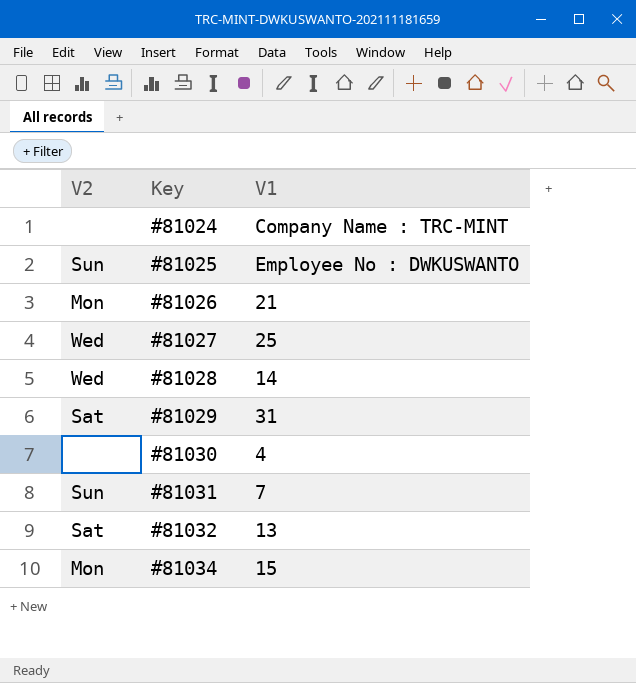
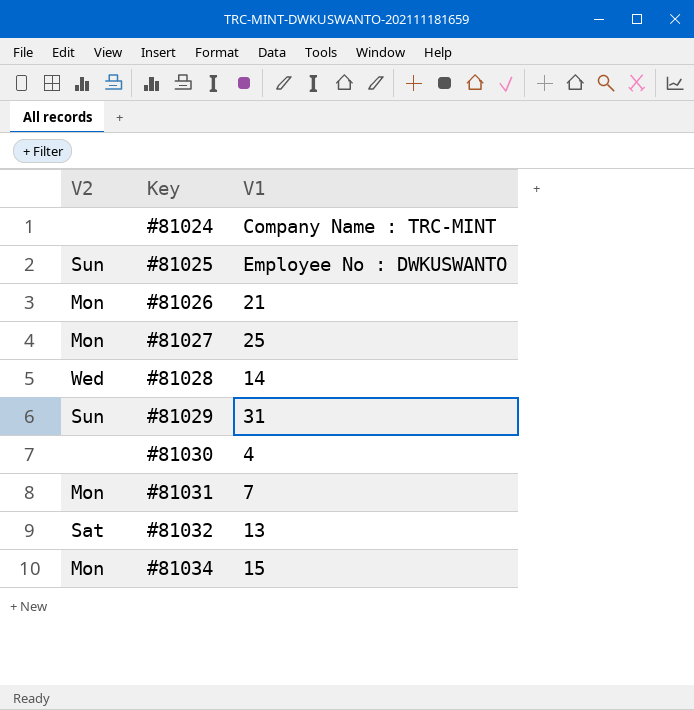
#81027 | V2: Wed -> Mon
#81029 | V2: Sat -> Sun
#81031 | V2: Sun -> Mon

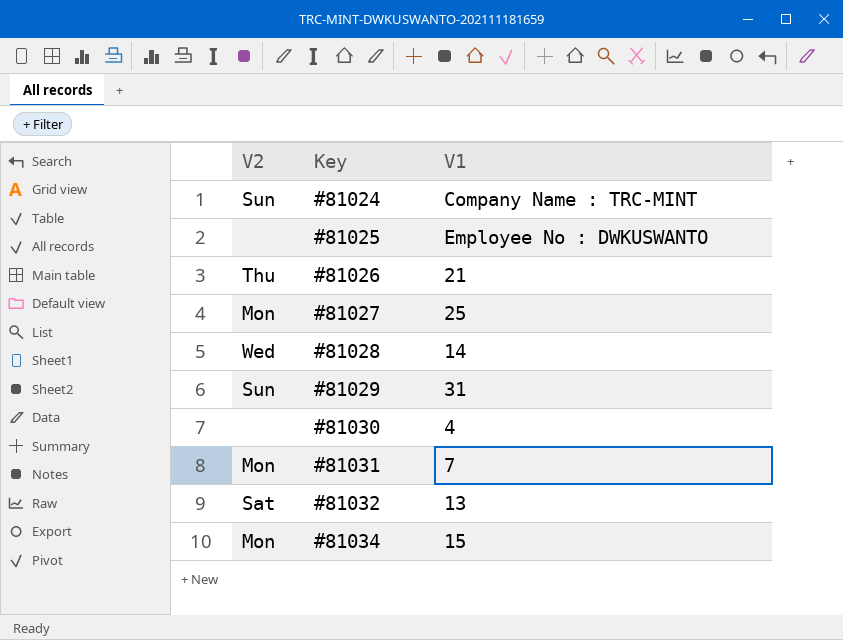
#81024 | V2: none -> Sun
#81025 | V2: Sun -> none
#81026 | V2: Mon -> Thu

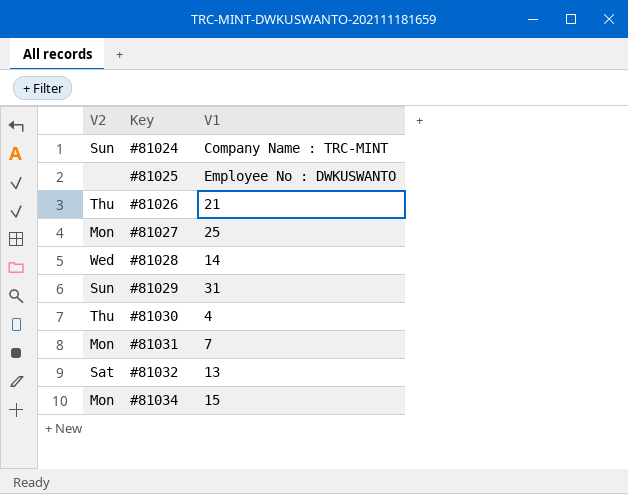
#81030 | V2: none -> Thu

